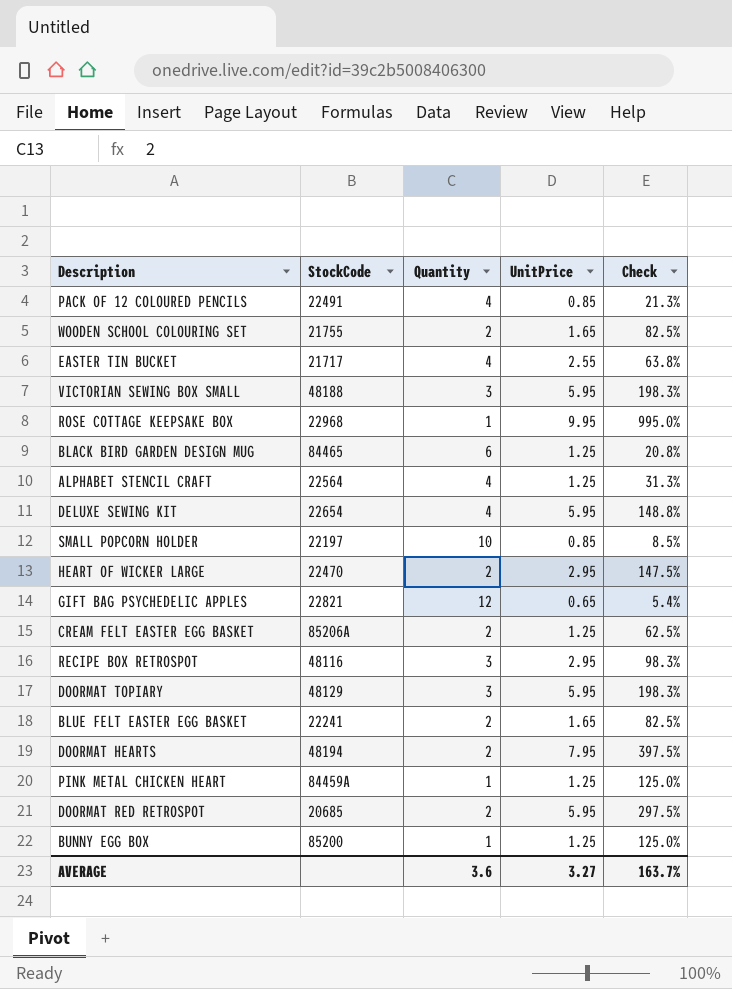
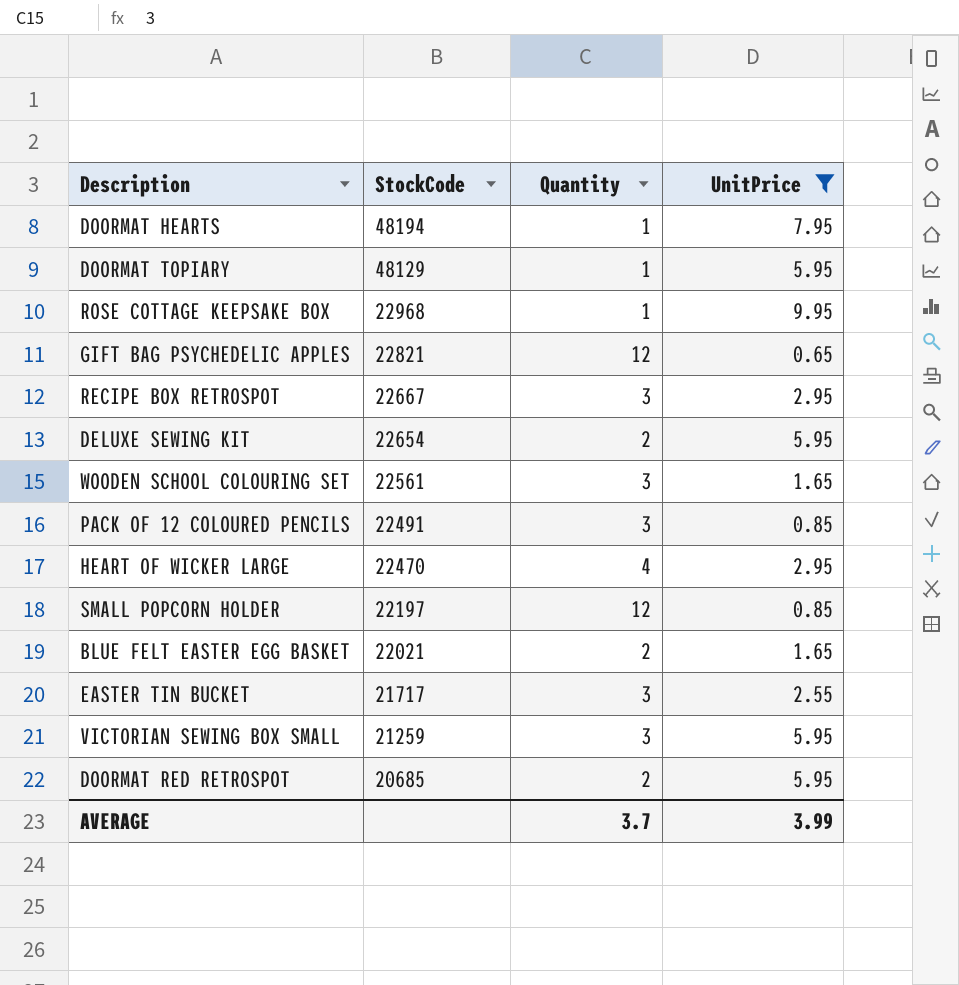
filter: none -> UnitPrice != 1.25
row order: none -> StockCode descending
column Check | formula: [UnitPrice] / [Quantity] -> none
DOORMAT HEARTS | Quantity: 2 -> 1
DOORMAT TOPIARY | Quantity: 3 -> 1
RECIPE BOX RETROSPOT | StockCode: 48116 -> 22667
DELUXE SEWING KIT | Quantity: 4 -> 2
WOODEN SCHOOL COLOURING SET | StockCode: 21755 -> 22561
WOODEN SCHOOL COLOURING SET | Quantity: 2 -> 3
PACK OF 12 COLOURED PENCILS | Quantity: 4 -> 3
HEART OF WICKER LARGE | Quantity: 2 -> 4
SMALL POPCORN HOLDER | Quantity: 10 -> 12
BLUE FELT EASTER EGG BASKET | StockCode: 22241 -> 22021
EASTER TIN BUCKET | Quantity: 4 -> 3
VICTORIAN SEWING BOX SMALL | StockCode: 48188 -> 21259
AVERAGE | Quantity: 3.6 -> 3.7
AVERAGE | UnitPrice: 3.27 -> 3.99

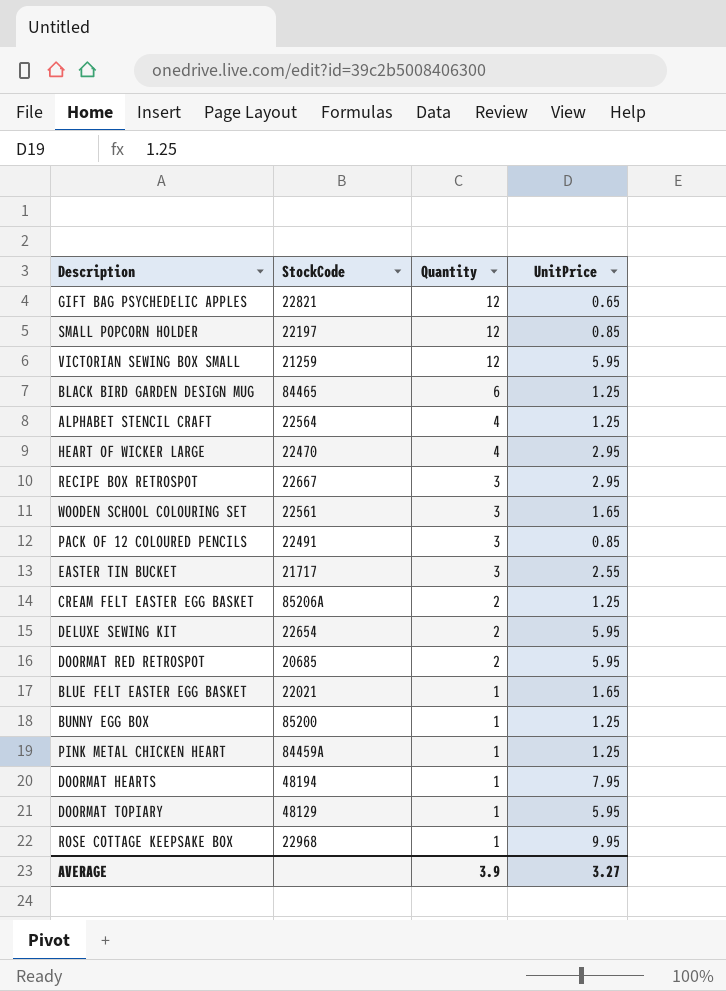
filter: UnitPrice != 1.25 -> none
row order: StockCode descending -> Quantity descending
VICTORIAN SEWING BOX SMALL | Quantity: 3 -> 12
BLUE FELT EASTER EGG BASKET | Quantity: 2 -> 1
AVERAGE | Quantity: 3.7 -> 3.9
AVERAGE | UnitPrice: 3.99 -> 3.27

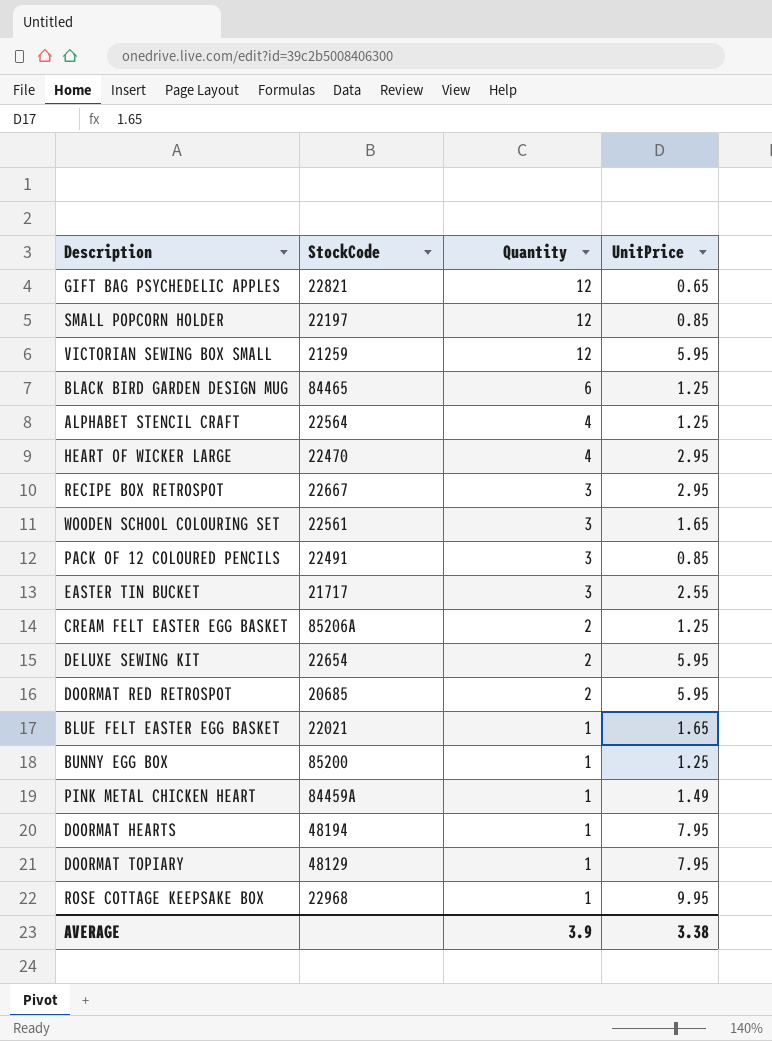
PINK METAL CHICKEN HEART | UnitPrice: 1.25 -> 1.49
DOORMAT TOPIARY | UnitPrice: 5.95 -> 7.95
AVERAGE | UnitPrice: 3.27 -> 3.38

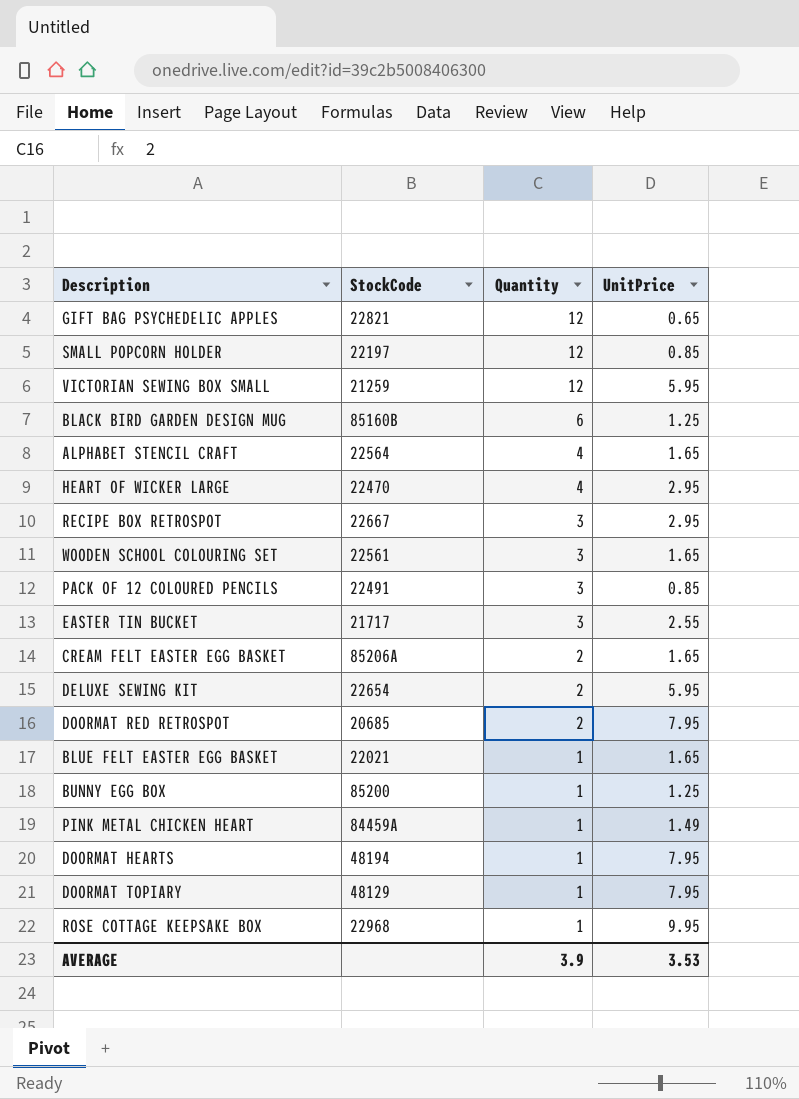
BLACK BIRD GARDEN DESIGN MUG | StockCode: 84465 -> 85160B
ALPHABET STENCIL CRAFT | UnitPrice: 1.25 -> 1.65
CREAM FELT EASTER EGG BASKET | UnitPrice: 1.25 -> 1.65
DOORMAT RED RETROSPOT | UnitPrice: 5.95 -> 7.95
AVERAGE | UnitPrice: 3.38 -> 3.53

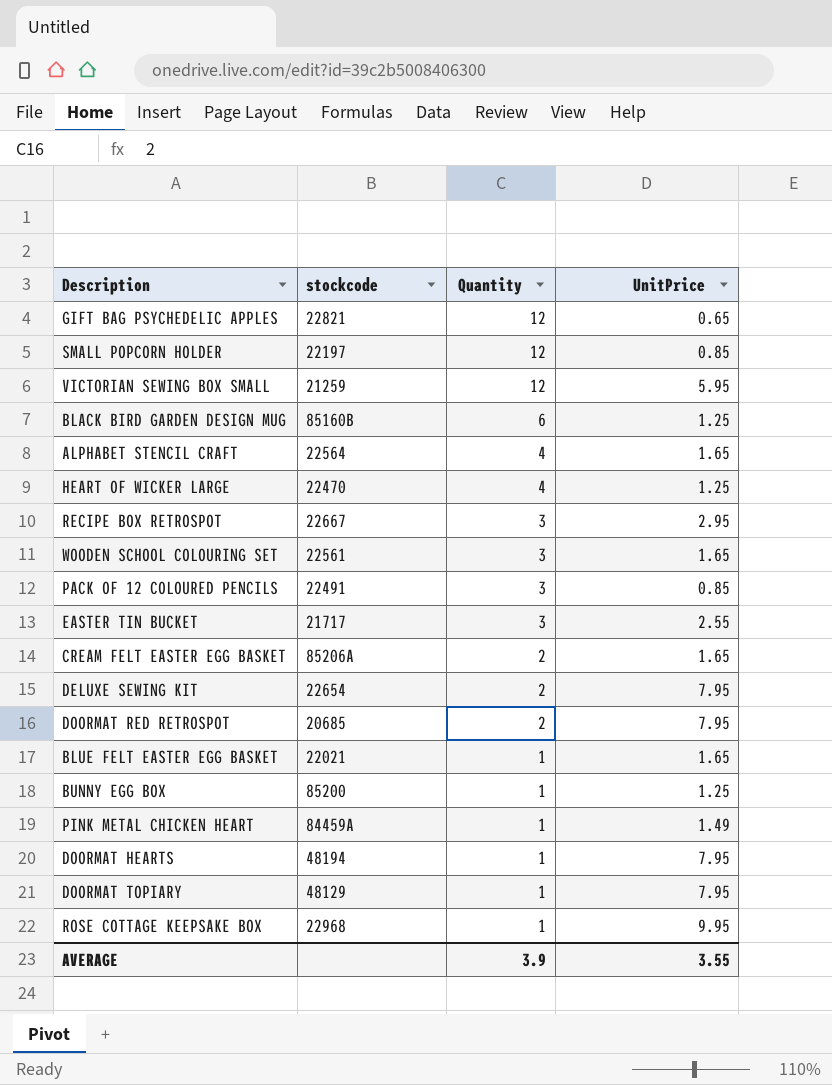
column name: StockCode -> stockcode
HEART OF WICKER LARGE | UnitPrice: 2.95 -> 1.25
DELUXE SEWING KIT | UnitPrice: 5.95 -> 7.95
AVERAGE | UnitPrice: 3.53 -> 3.55

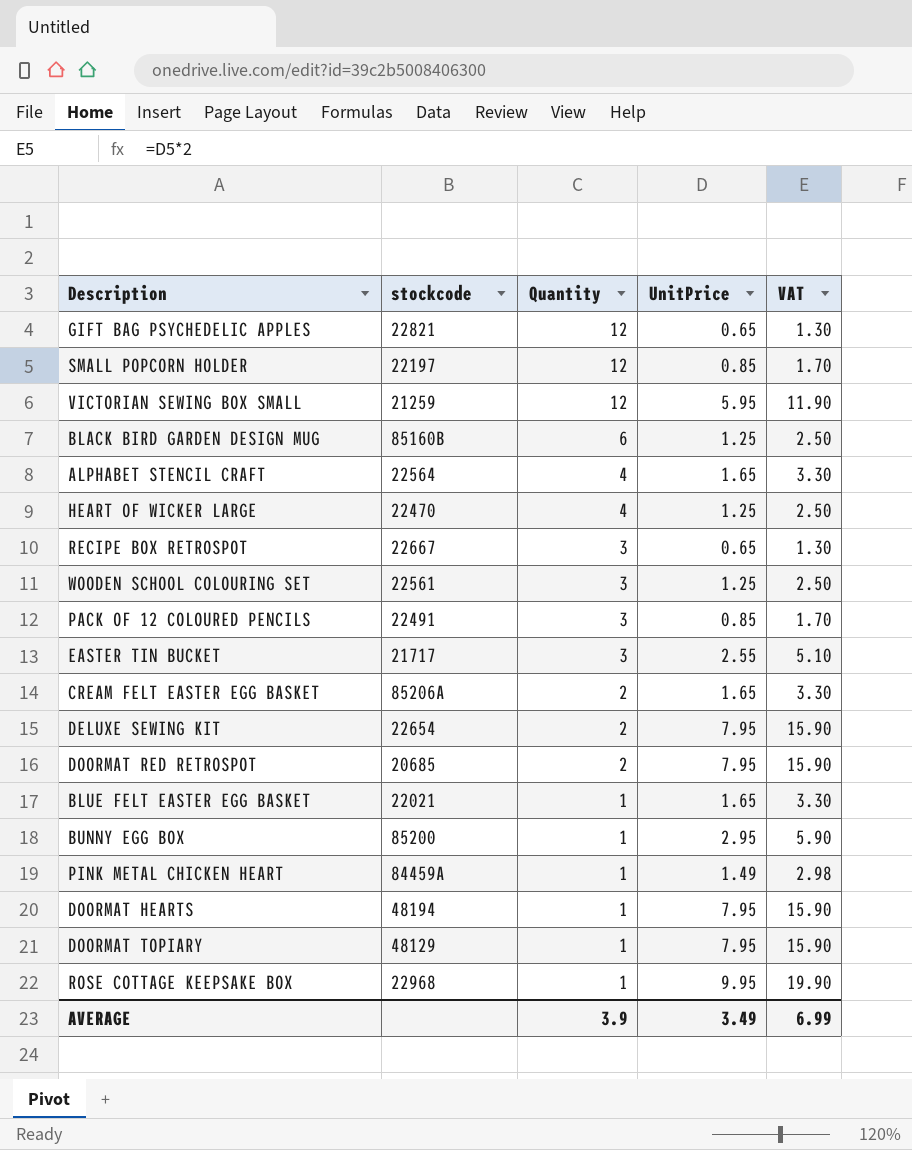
column VAT | formula: none -> [UnitPrice] * 2
RECIPE BOX RETROSPOT | UnitPrice: 2.95 -> 0.65
WOODEN SCHOOL COLOURING SET | UnitPrice: 1.65 -> 1.25
BUNNY EGG BOX | UnitPrice: 1.25 -> 2.95
AVERAGE | UnitPrice: 3.55 -> 3.49

